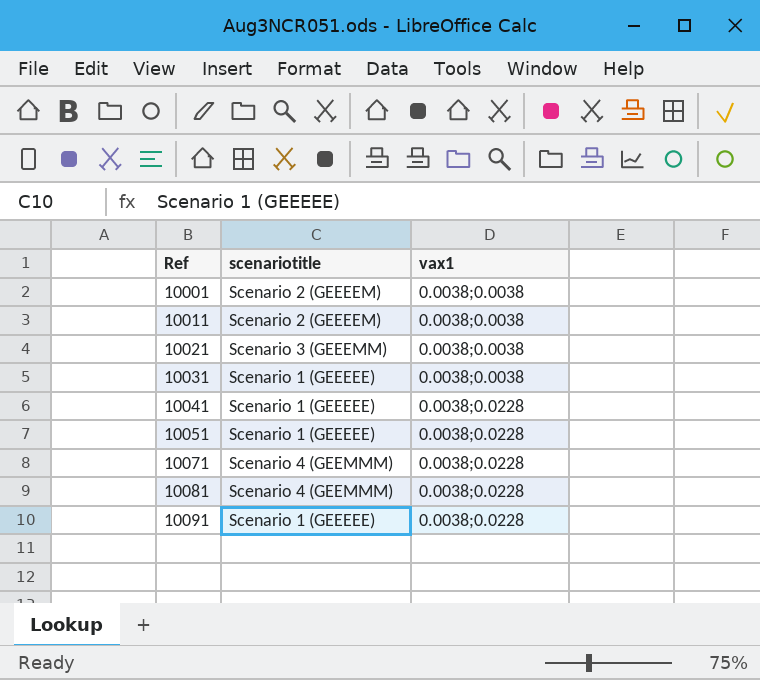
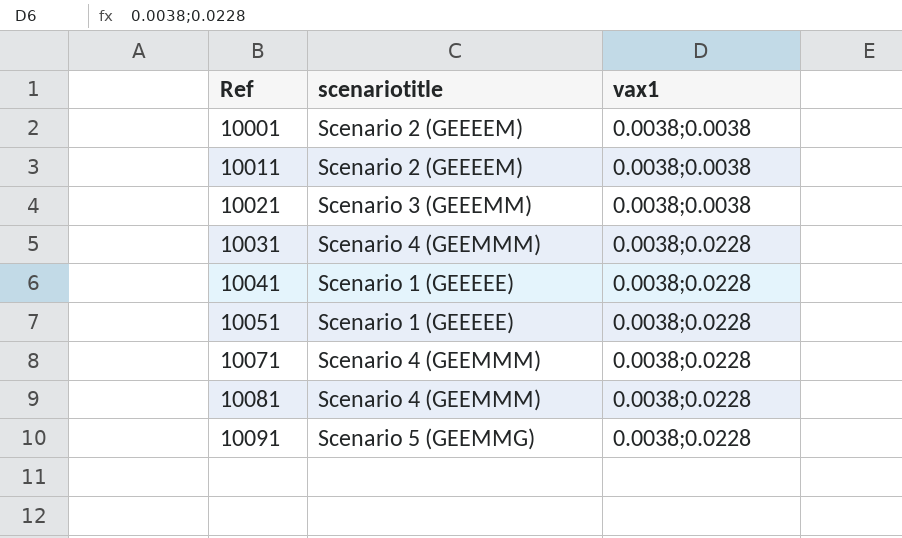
10031 | scenariotitle: Scenario 1 (GEEEEE) -> Scenario 4 (GEEMMM)
10031 | vax1: 0.0038;0.0038 -> 0.0038;0.0228
10091 | scenariotitle: Scenario 1 (GEEEEE) -> Scenario 5 (GEEMMG)

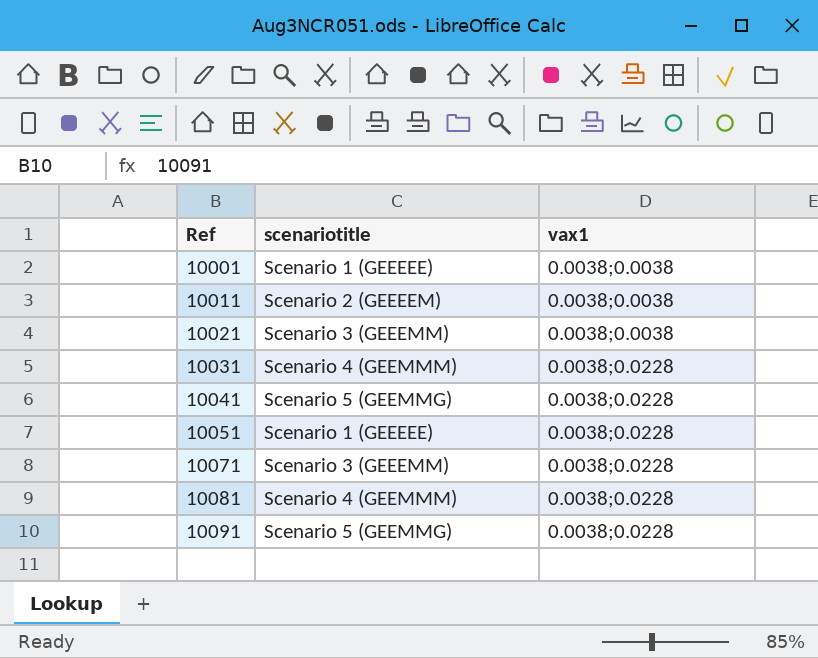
10001 | scenariotitle: Scenario 2 (GEEEEM) -> Scenario 1 (GEEEEE)
10041 | scenariotitle: Scenario 1 (GEEEEE) -> Scenario 5 (GEEMMG)
10071 | scenariotitle: Scenario 4 (GEEMMM) -> Scenario 3 (GEEEMM)

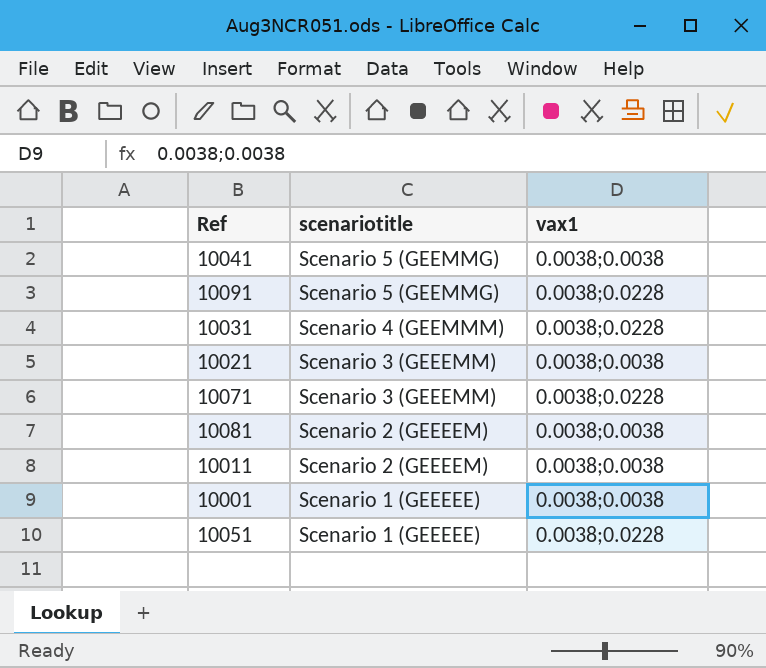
row order: Ref ascending -> scenariotitle descending
10041 | vax1: 0.0038;0.0228 -> 0.0038;0.0038
10081 | scenariotitle: Scenario 4 (GEEMMM) -> Scenario 2 (GEEEEM)
10081 | vax1: 0.0038;0.0228 -> 0.0038;0.0038

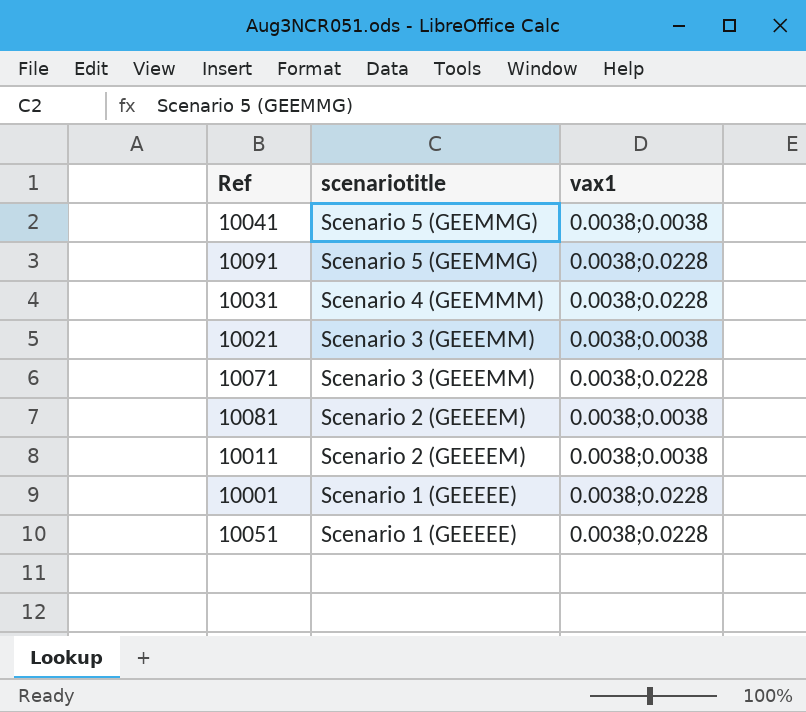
10001 | vax1: 0.0038;0.0038 -> 0.0038;0.0228

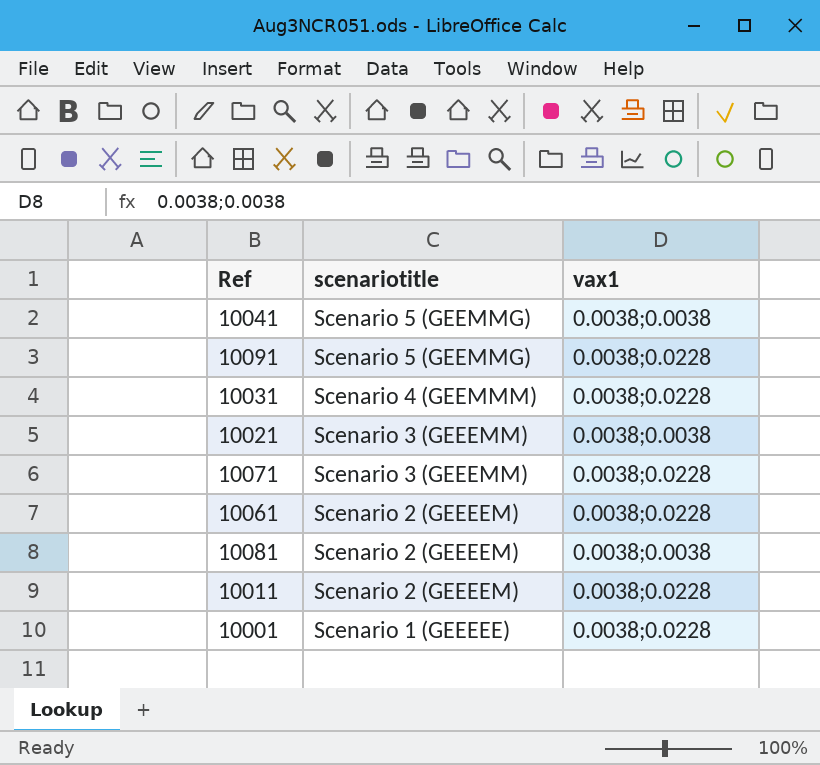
row 10051: Scenario 1 (GEEEEE) | 0.0038;0.0228 -> none
row 10061: none -> Scenario 2 (GEEEEM) | 0.0038;0.0228
10011 | vax1: 0.0038;0.0038 -> 0.0038;0.0228

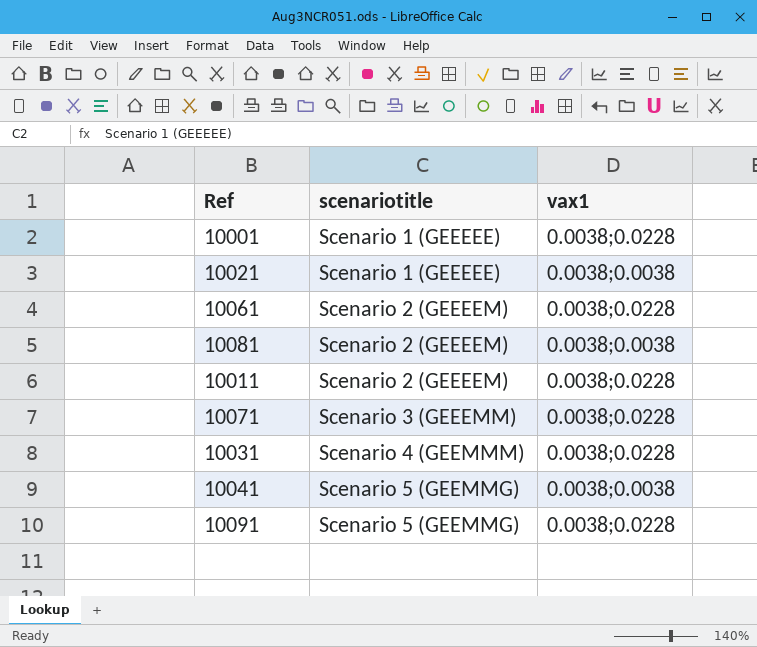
row order: scenariotitle descending -> scenariotitle ascending
10021 | scenariotitle: Scenario 3 (GEEEMM) -> Scenario 1 (GEEEEE)

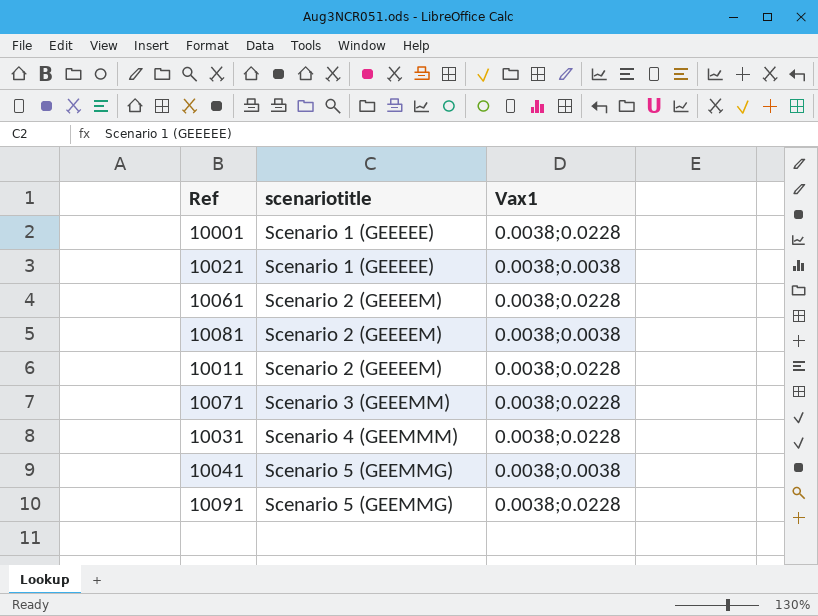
column name: vax1 -> Vax1

